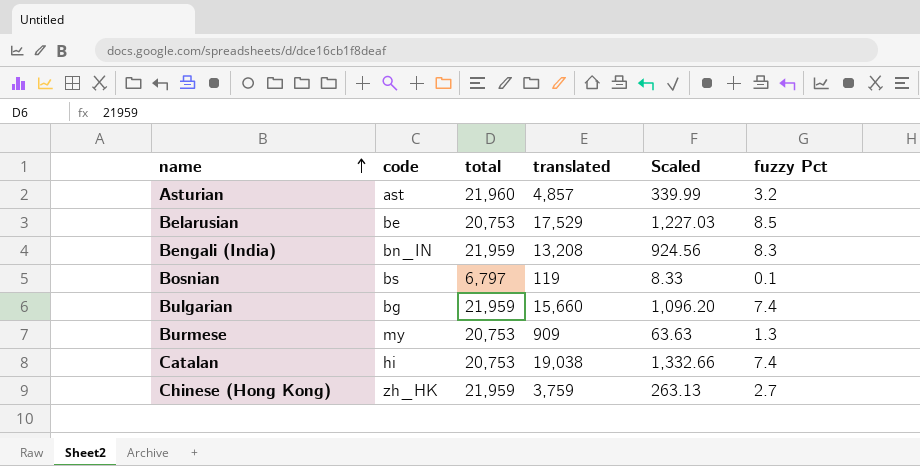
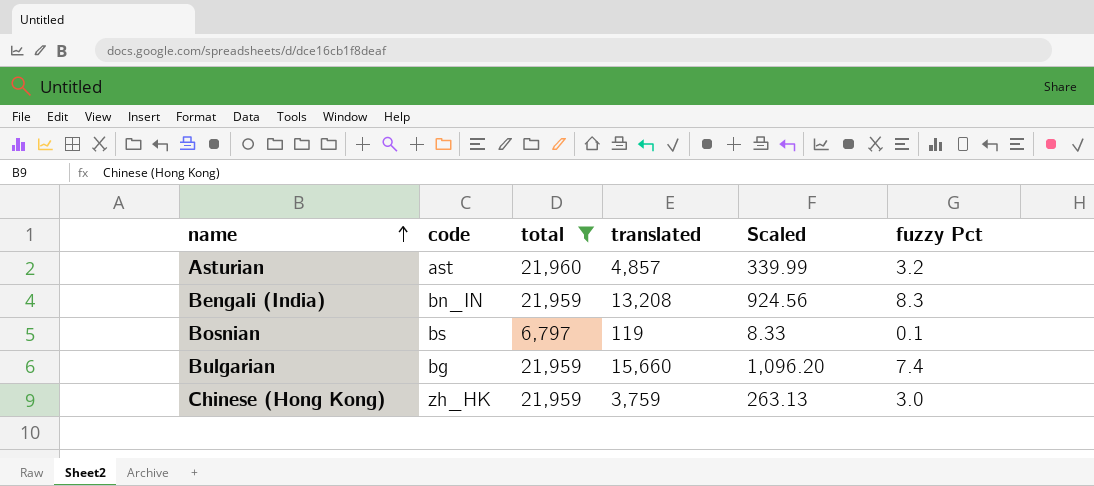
filter: none -> total != 20,753
Chinese (Hong Kong) | fuzzy Pct: 2.7 -> 3.0

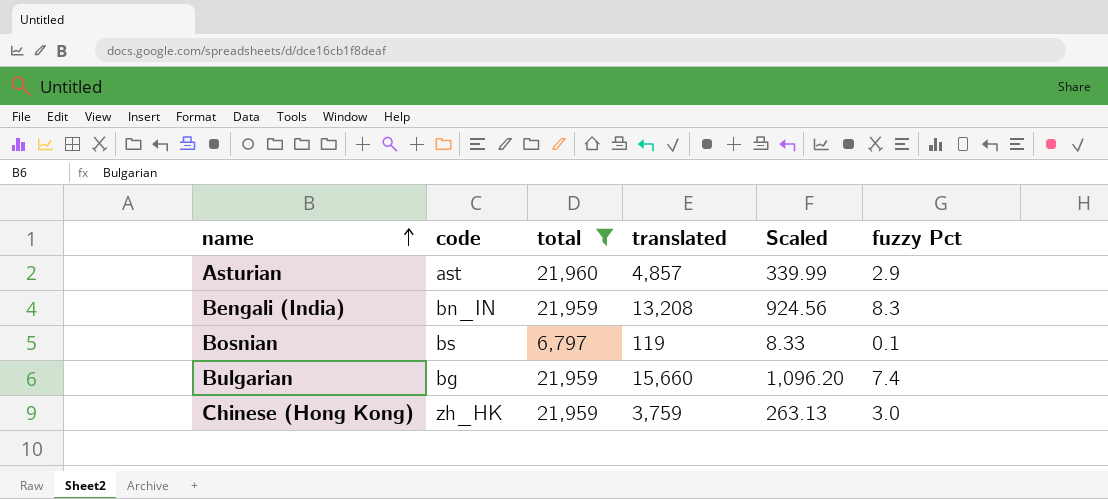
Asturian | fuzzy Pct: 3.2 -> 2.9

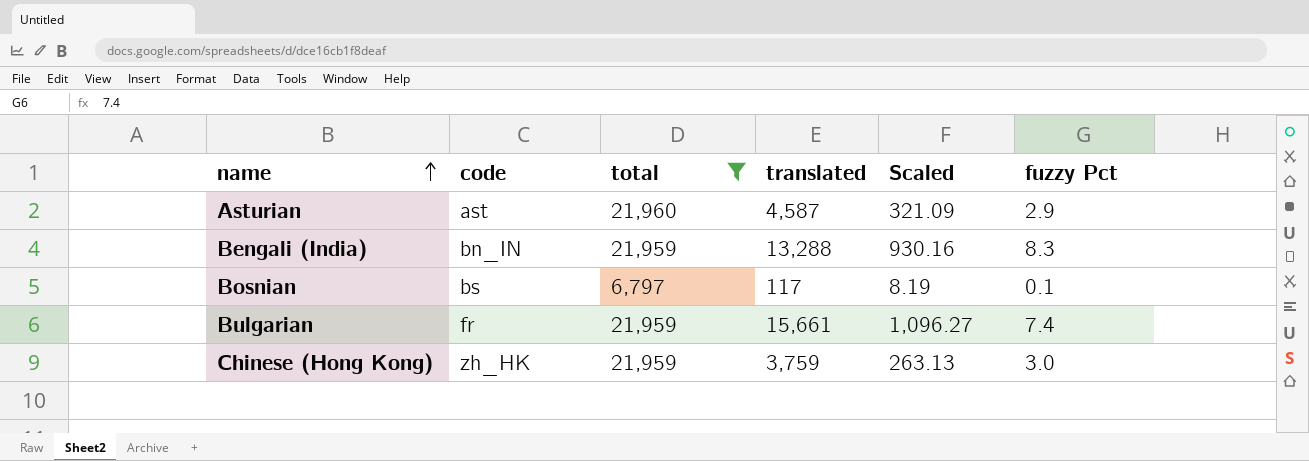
Asturian | translated: 4,857 -> 4,587
Asturian | Scaled: 339.99 -> 321.09
Bengali (India) | translated: 13,208 -> 13,288
Bengali (India) | Scaled: 924.56 -> 930.16
Bosnian | translated: 119 -> 117
Bosnian | Scaled: 8.33 -> 8.19
Bulgarian | code: bg -> fr
Bulgarian | translated: 15,660 -> 15,661
Bulgarian | Scaled: 1,096.20 -> 1,096.27

